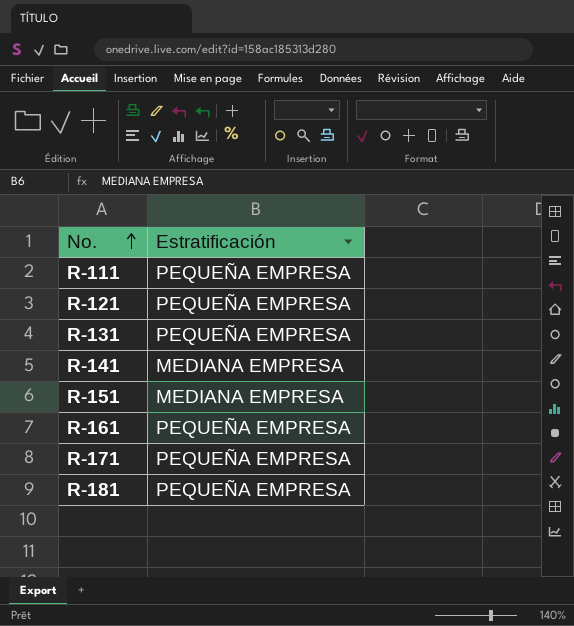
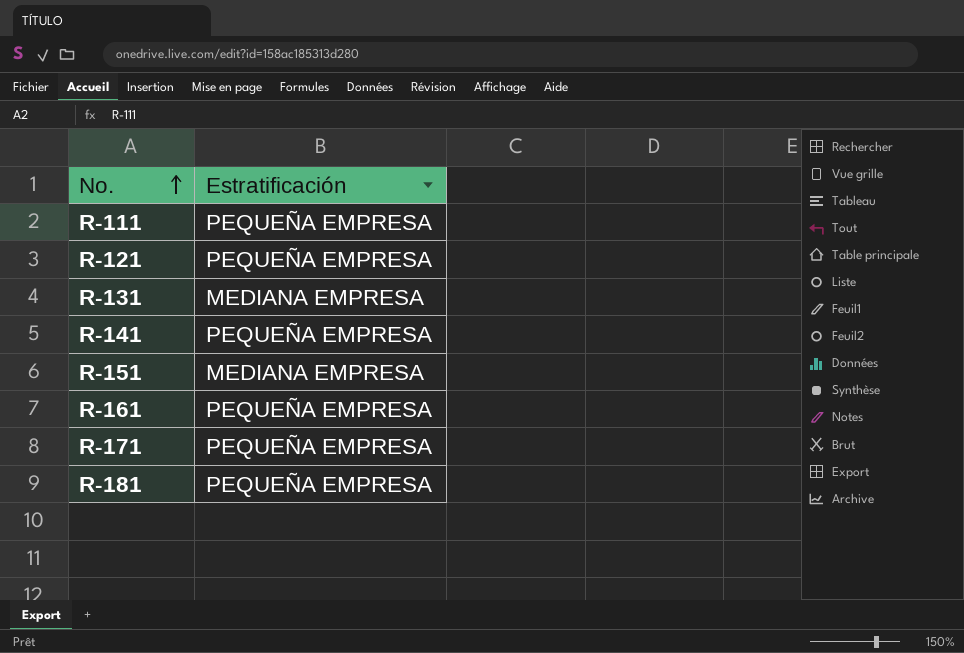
R-131 | Estratificación: PEQUEÑA EMPRESA -> MEDIANA EMPRESA
R-141 | Estratificación: MEDIANA EMPRESA -> PEQUEÑA EMPRESA

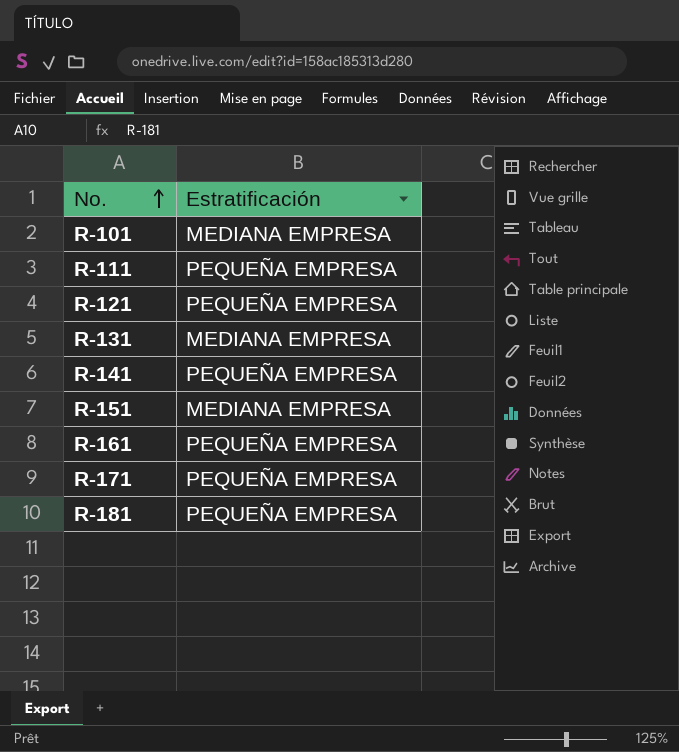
row R-101: none -> MEDIANA EMPRESA

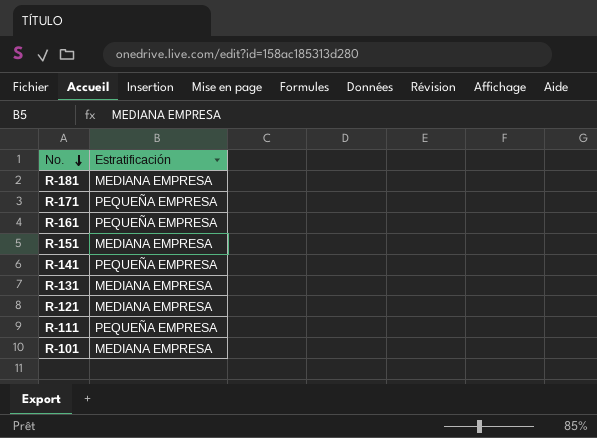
row order: No. ascending -> No. descending
R-181 | Estratificación: PEQUEÑA EMPRESA -> MEDIANA EMPRESA
R-121 | Estratificación: PEQUEÑA EMPRESA -> MEDIANA EMPRESA

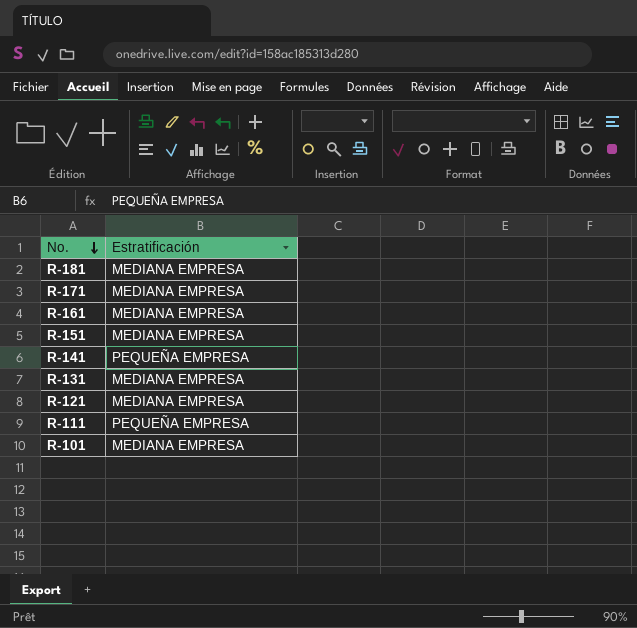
R-171 | Estratificación: PEQUEÑA EMPRESA -> MEDIANA EMPRESA
R-161 | Estratificación: PEQUEÑA EMPRESA -> MEDIANA EMPRESA

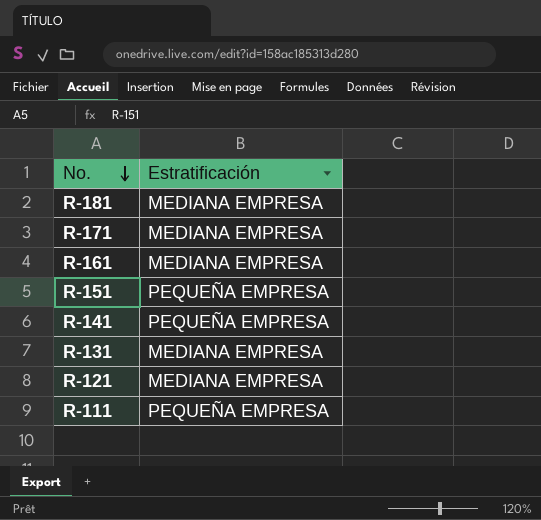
row R-101: MEDIANA EMPRESA -> none
R-151 | Estratificación: MEDIANA EMPRESA -> PEQUEÑA EMPRESA

